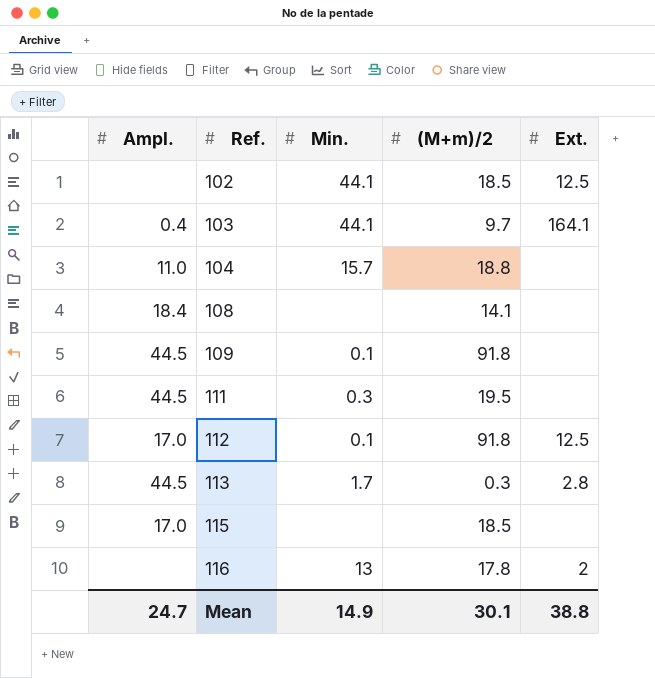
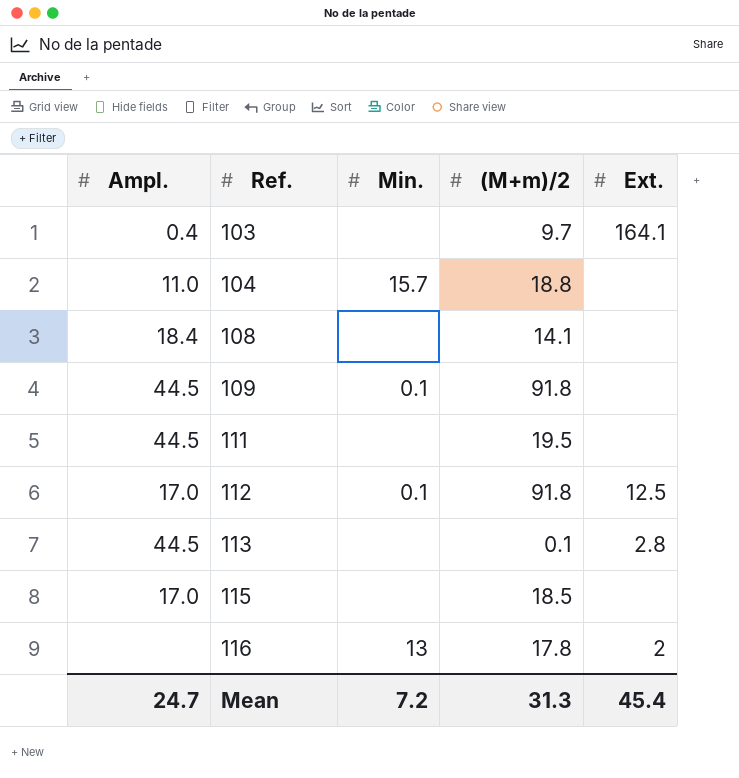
row 102: none | 44.1 | 18.5 | 12.5 -> none
103 | Min.: 44.1 -> none
111 | Min.: 0.3 -> none
113 | Min.: 1.7 -> none
113 | (M+m)/2: 0.3 -> 0.1
Mean | Min.: 14.9 -> 7.2
Mean | (M+m)/2: 30.1 -> 31.3
Mean | Ext.: 38.8 -> 45.4

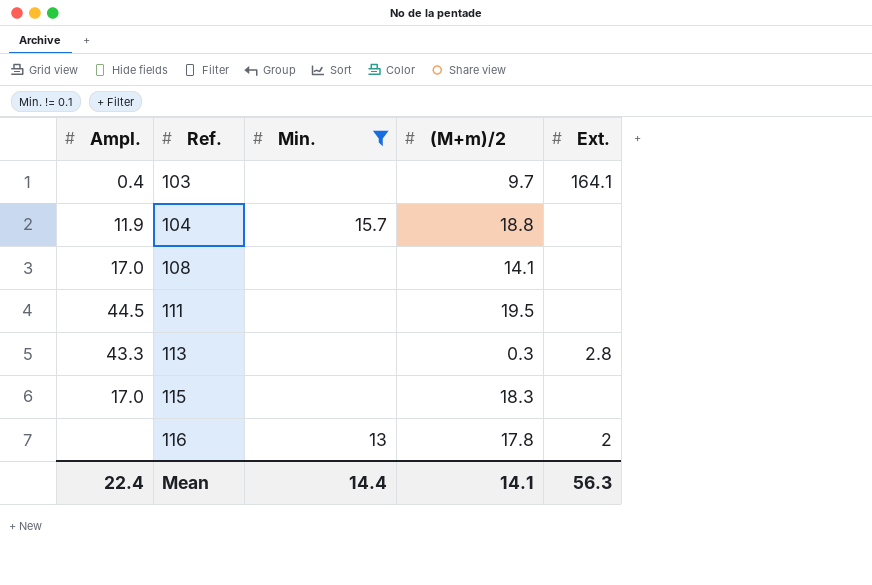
filter: none -> Min. != 0.1
104 | Ampl.: 11.0 -> 11.9
108 | Ampl.: 18.4 -> 17.0
113 | Ampl.: 44.5 -> 43.3
113 | (M+m)/2: 0.1 -> 0.3
115 | (M+m)/2: 18.5 -> 18.3
Mean | Ampl.: 24.7 -> 22.4
Mean | Min.: 7.2 -> 14.4
Mean | (M+m)/2: 31.3 -> 14.1
Mean | Ext.: 45.4 -> 56.3

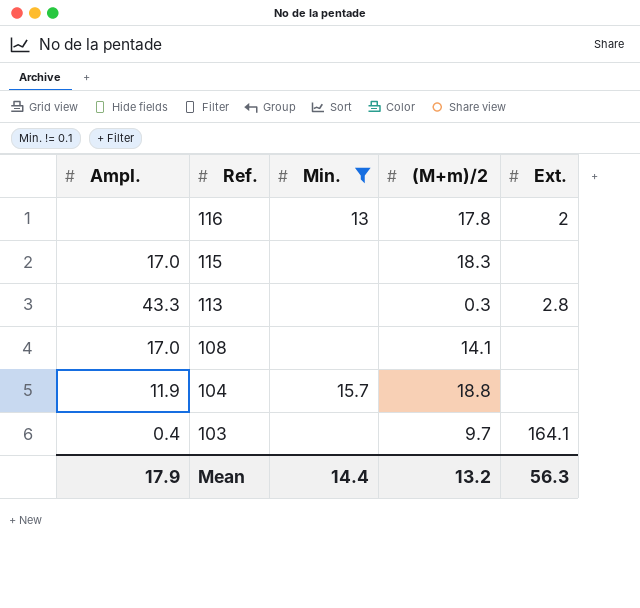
row order: Ref. ascending -> Ref. descending
row 111: 44.5 | none | 19.5 | none -> none
Mean | Ampl.: 22.4 -> 17.9
Mean | (M+m)/2: 14.1 -> 13.2

